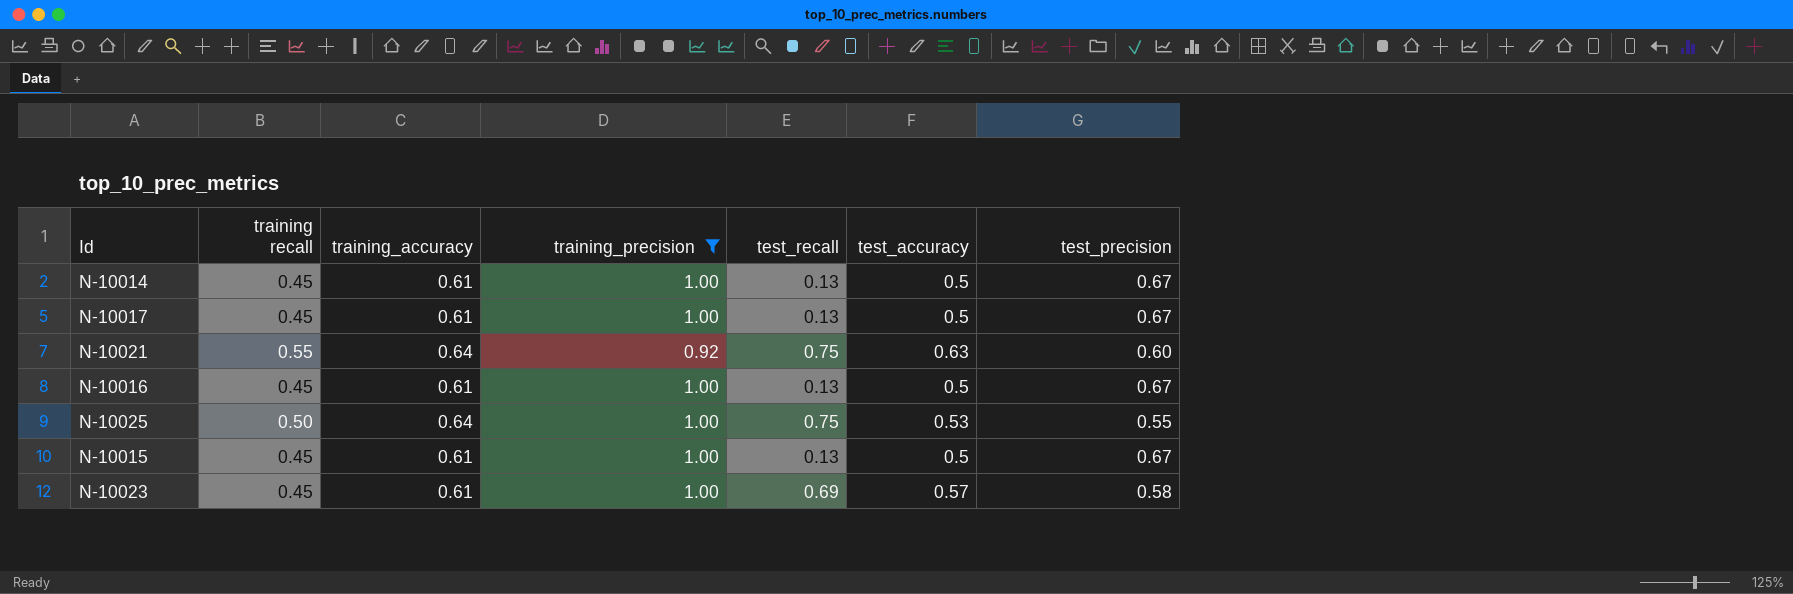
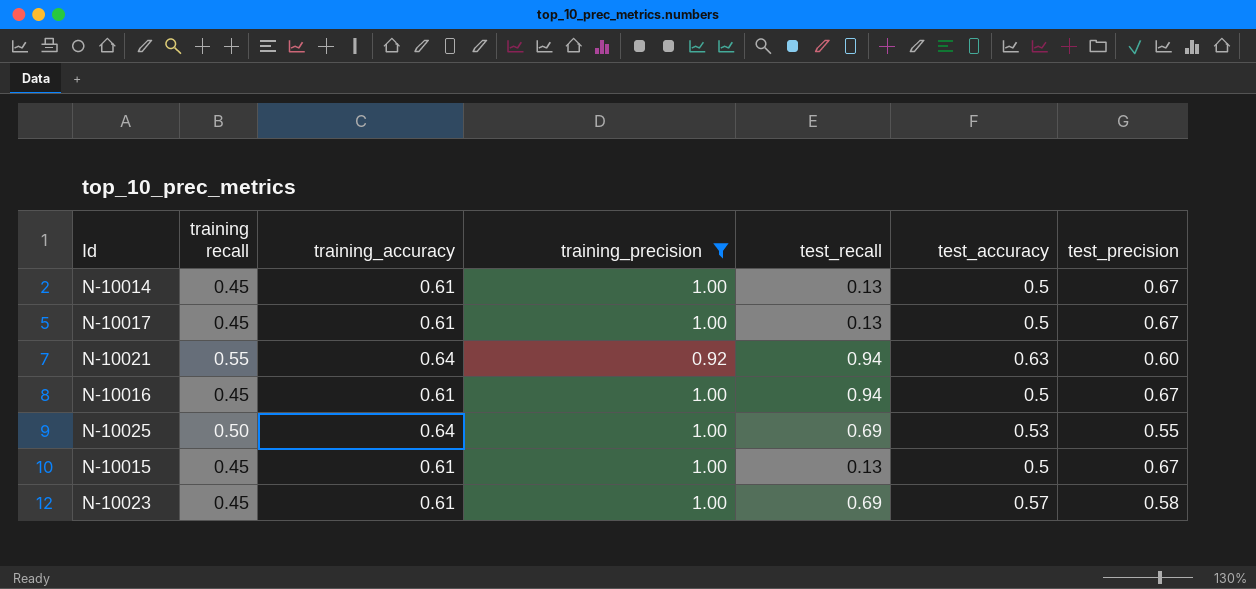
N-10021 | test_recall: 0.75 -> 0.94
N-10016 | test_recall: 0.13 -> 0.94
N-10025 | test_recall: 0.75 -> 0.69

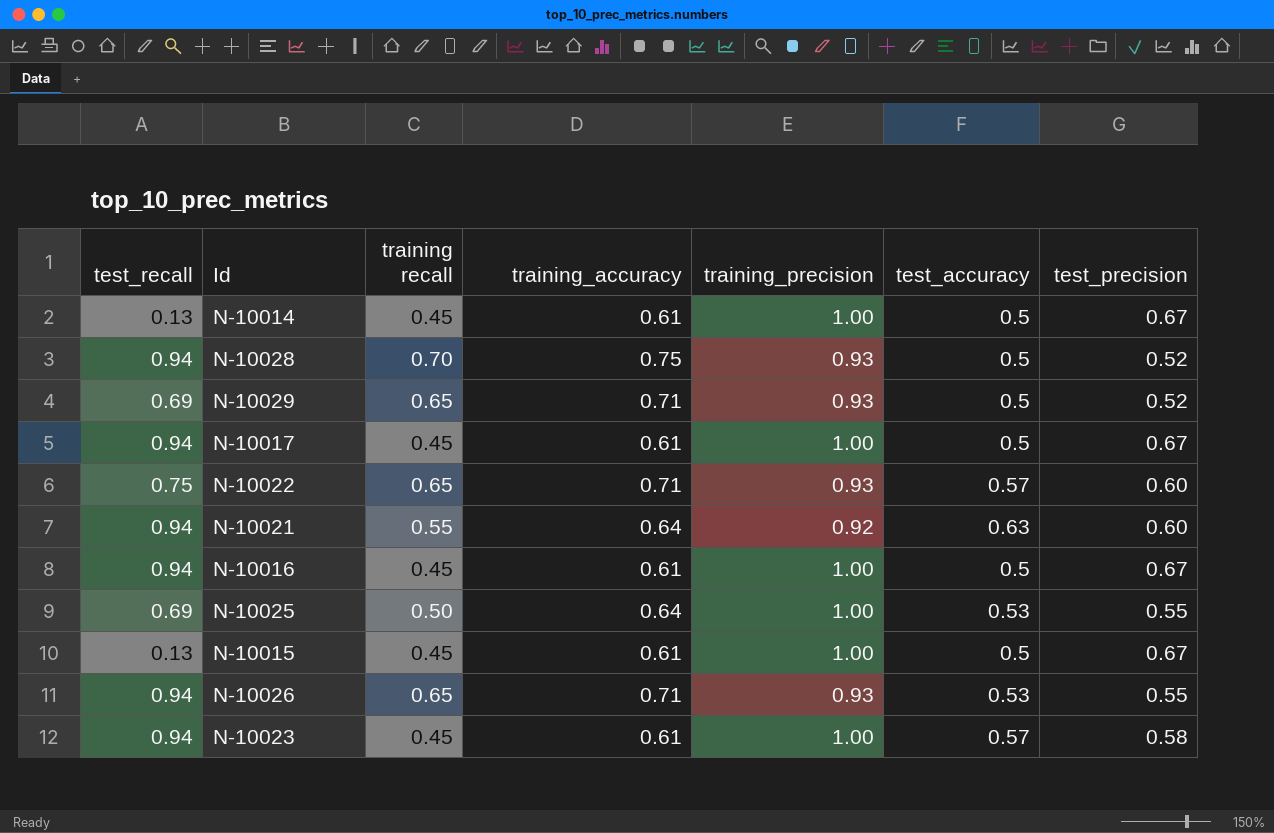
filter: training_precision != 0.93 -> none
column test_recall | position: 5 -> 1
N-10017 | test_recall: 0.13 -> 0.94
N-10023 | test_recall: 0.69 -> 0.94

